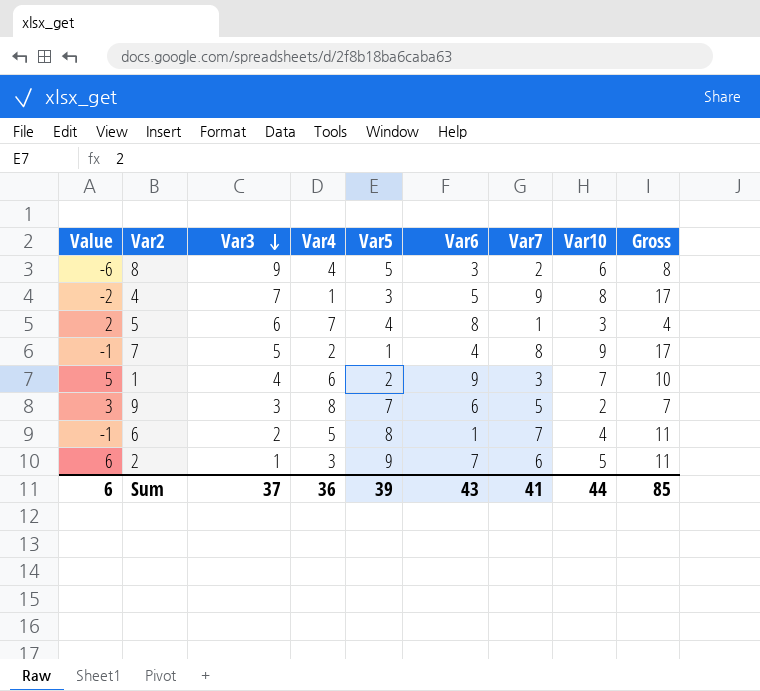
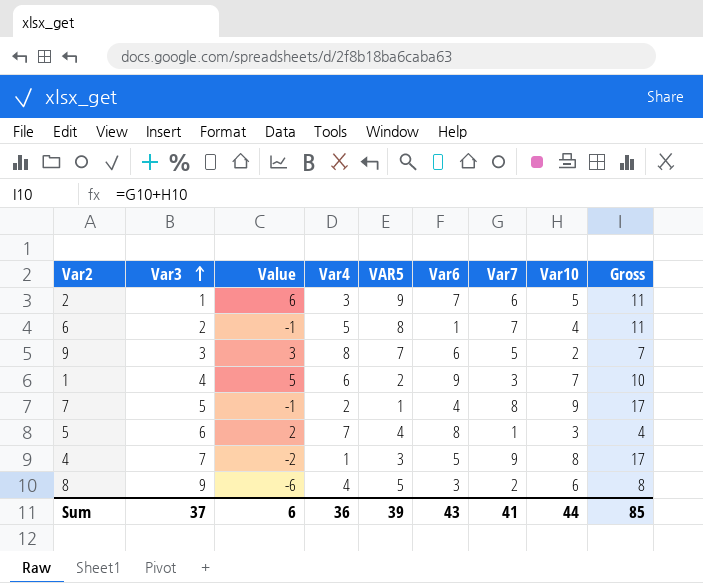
row order: Var3 descending -> Var3 ascending
column Value | position: 1 -> 3
column name: Var5 -> VAR5

